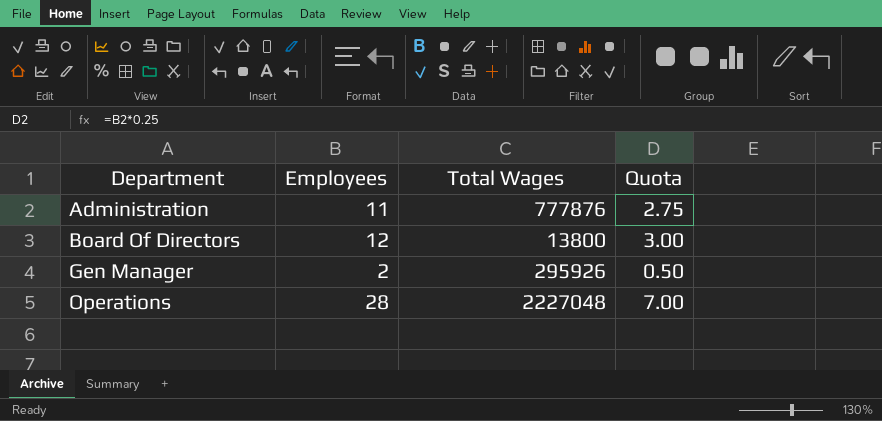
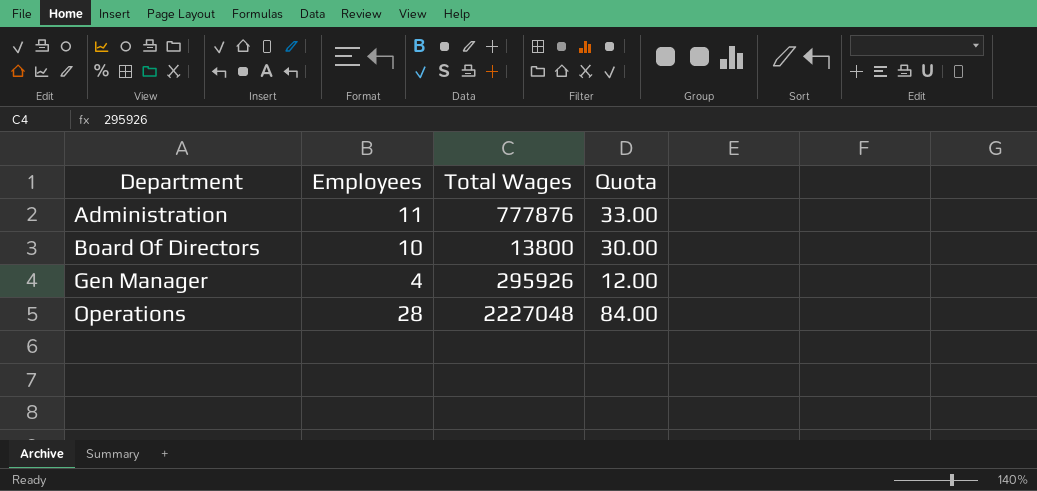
column Quota | formula: [Employees] * 0.25 -> [Employees] * 3
Board Of Directors | Employees: 12 -> 10
Gen Manager | Employees: 2 -> 4

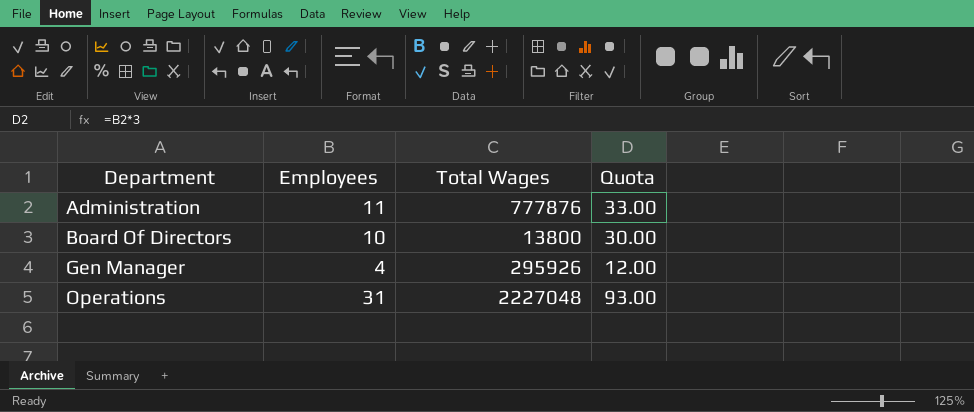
Operations | Employees: 28 -> 31
Operations | Quota: 84.00 -> 93.00

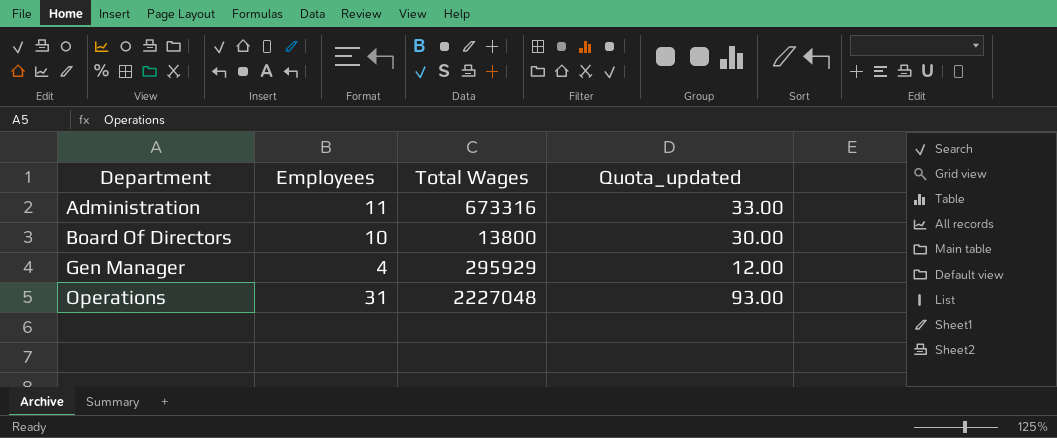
column name: Quota -> Quota_updated
Administration | Total Wages: 777876 -> 673316
Gen Manager | Total Wages: 295926 -> 295929

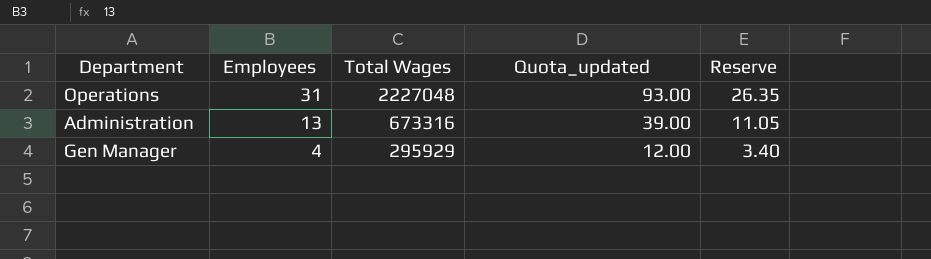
row order: Department ascending -> Employees descending
column Reserve | formula: none -> [Employees] * 0.85
row Board Of Directors: 10 | 13800 | 30.00 -> none
Administration | Employees: 11 -> 13
Administration | Quota_updated: 33.00 -> 39.00

